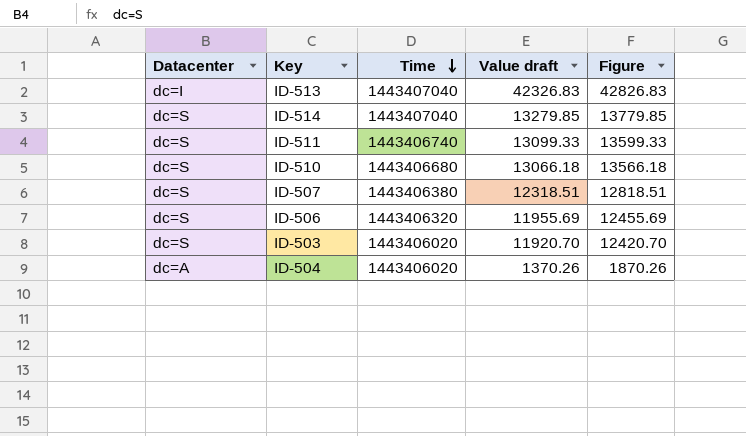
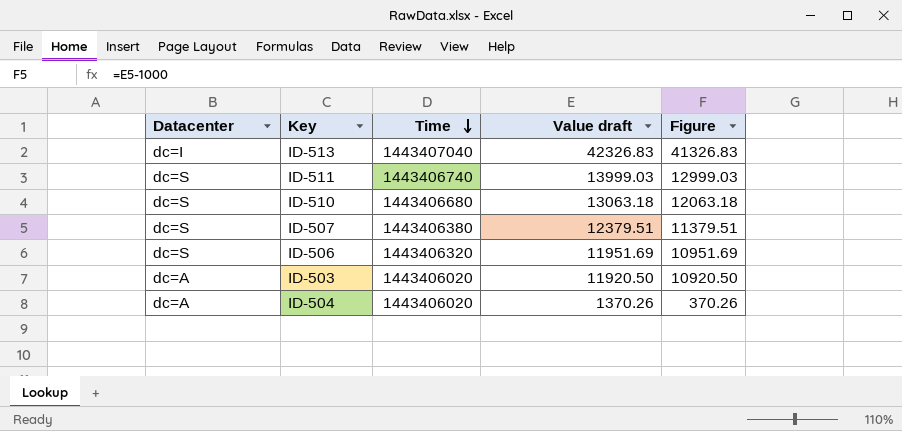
column Figure | formula: [Value draft] + 500 -> [Value draft] - 1000
row ID-514: dc=S | 1443407040 | 13279.85 | 13779.85 -> none
ID-511 | Value draft: 13099.33 -> 13999.03
ID-510 | Value draft: 13066.18 -> 13063.18
ID-507 | Value draft: 12318.51 -> 12379.51
ID-506 | Value draft: 11955.69 -> 11951.69
ID-503 | Datacenter: dc=S -> dc=A
ID-503 | Value draft: 11920.70 -> 11920.50

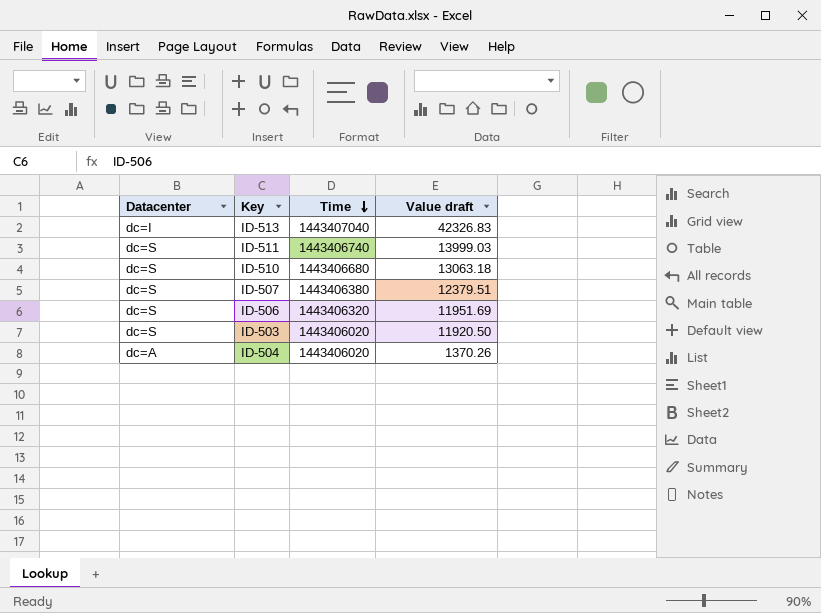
column Figure | formula: [Value draft] - 1000 -> none
ID-503 | Datacenter: dc=A -> dc=S

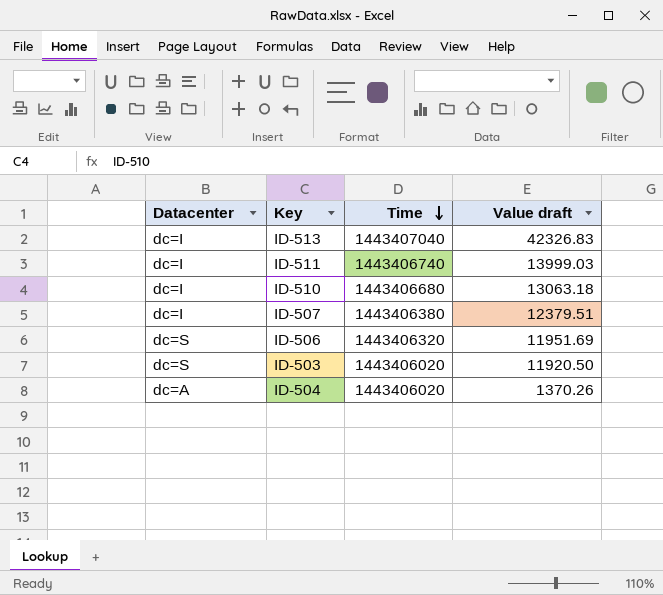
ID-511 | Datacenter: dc=S -> dc=I
ID-510 | Datacenter: dc=S -> dc=I
ID-507 | Datacenter: dc=S -> dc=I

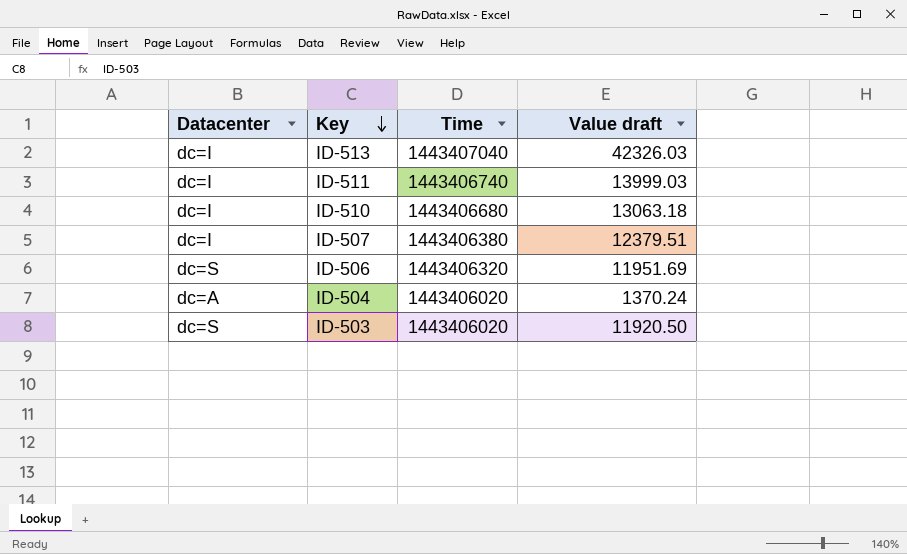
row order: Time descending -> Key descending
ID-513 | Value draft: 42326.83 -> 42326.03
ID-504 | Value draft: 1370.26 -> 1370.24

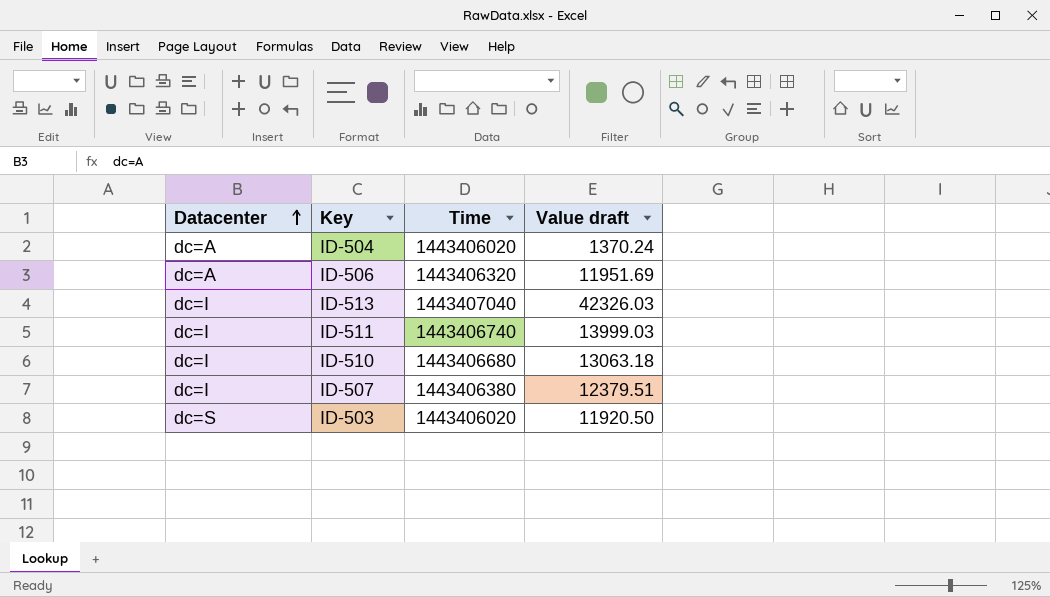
row order: Key descending -> Datacenter ascending
ID-506 | Datacenter: dc=S -> dc=A

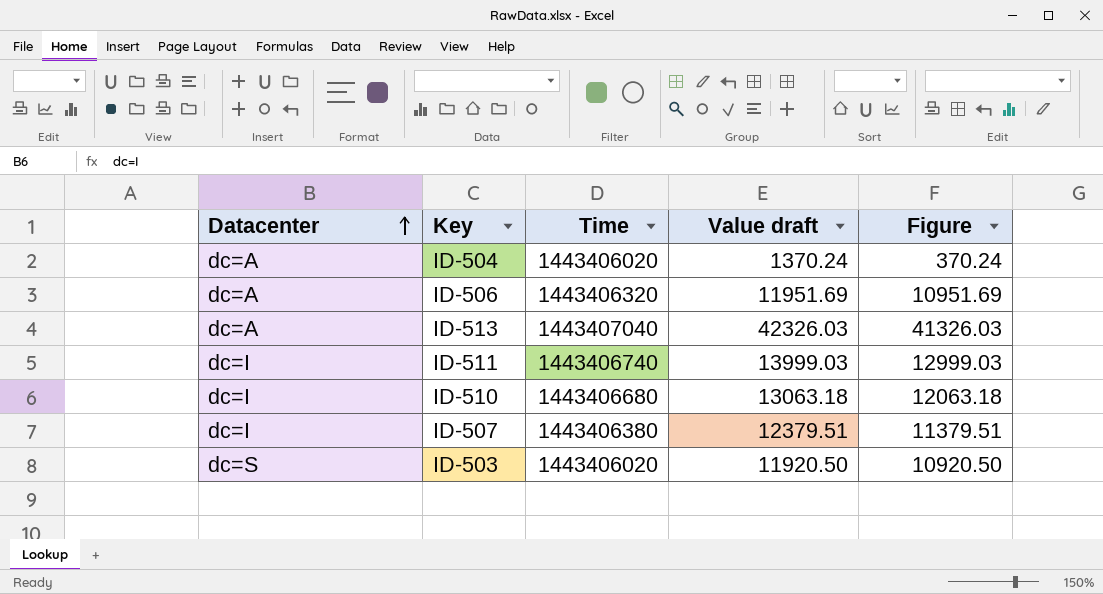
column Figure | formula: none -> [Value draft] - 1000
ID-513 | Datacenter: dc=I -> dc=A

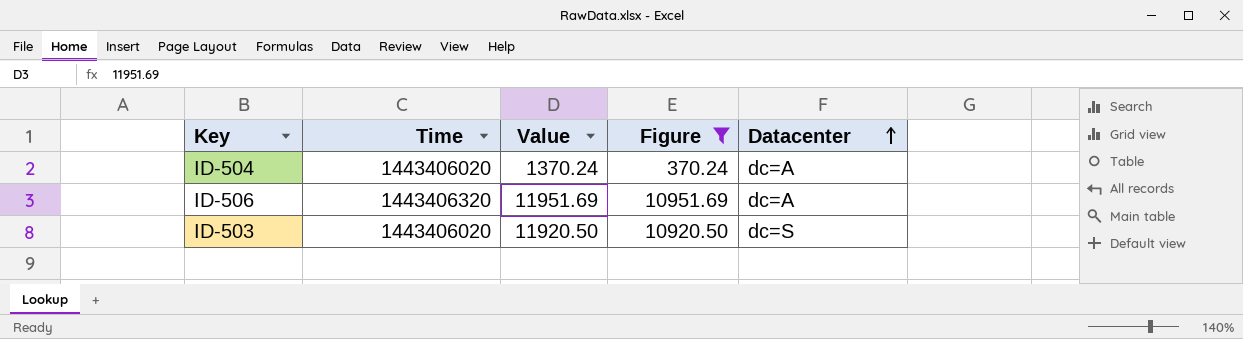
filter: none -> Figure <= 10951.69
column name: Value draft -> Value
column Datacenter | position: 1 -> 5

